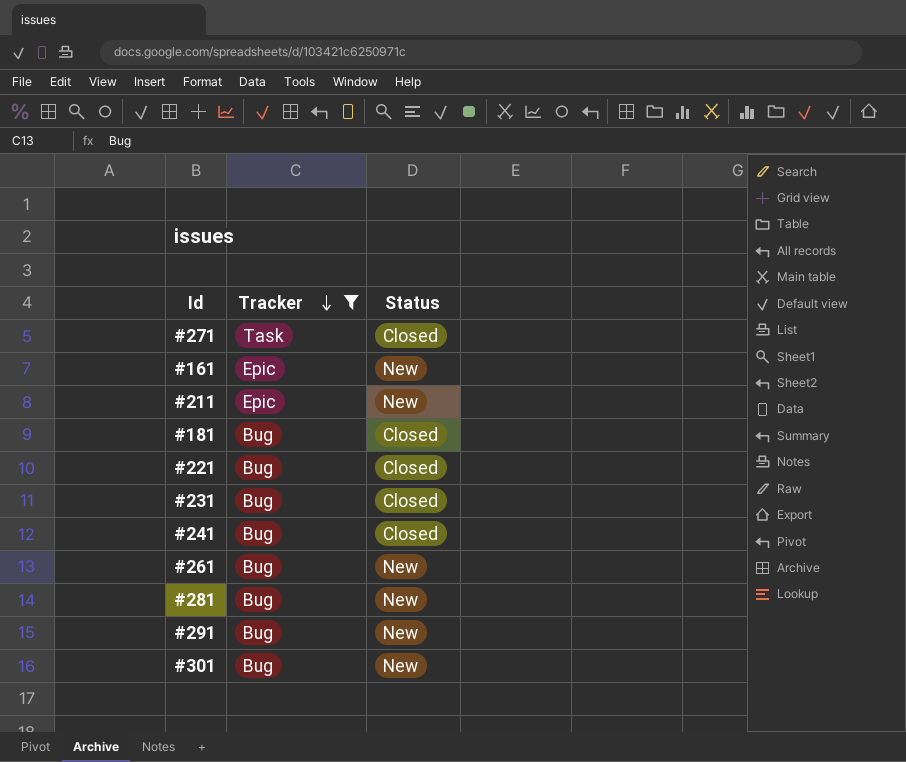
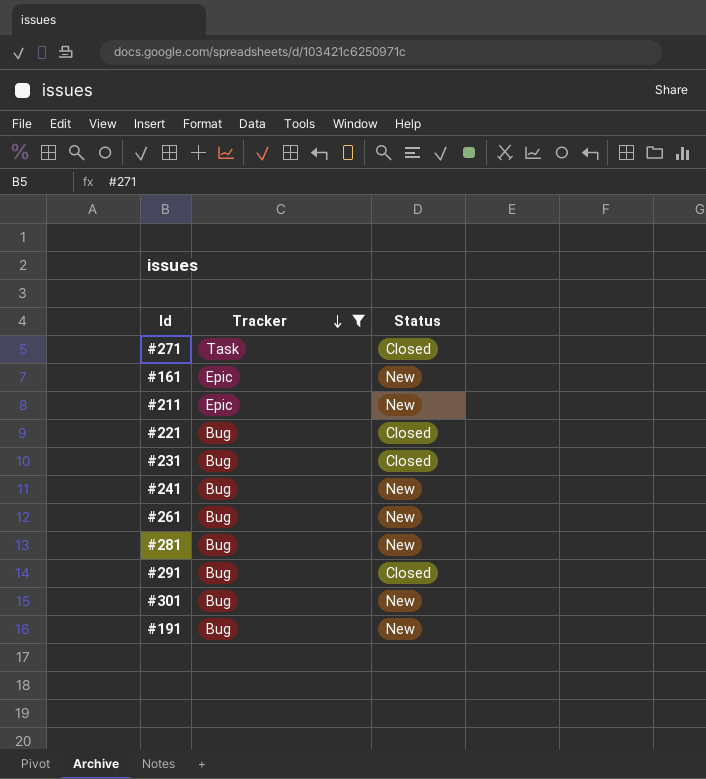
row #181: Bug | Closed -> none
#241 | Status: Closed -> New
#291 | Status: New -> Closed
row #191: none -> Bug | New

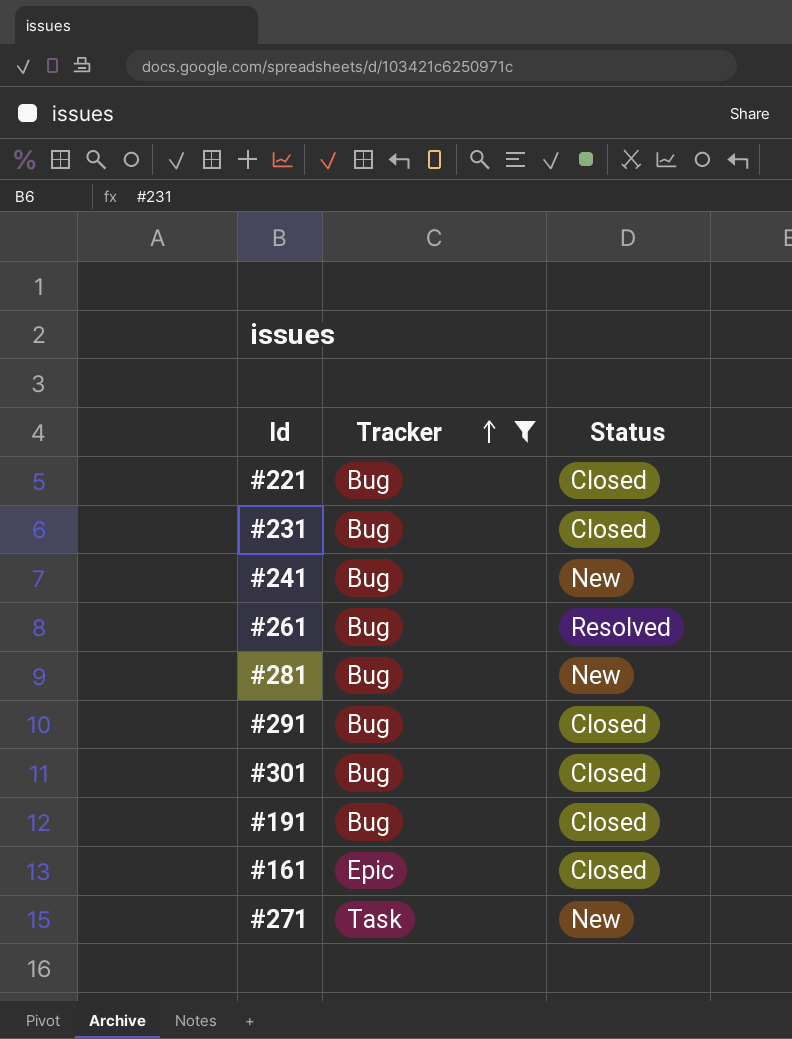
row order: Tracker descending -> Tracker ascending
row #211: Epic | New -> none
#261 | Status: New -> Resolved
#301 | Status: New -> Closed
#191 | Status: New -> Closed
#161 | Status: New -> Closed
#271 | Status: Closed -> New

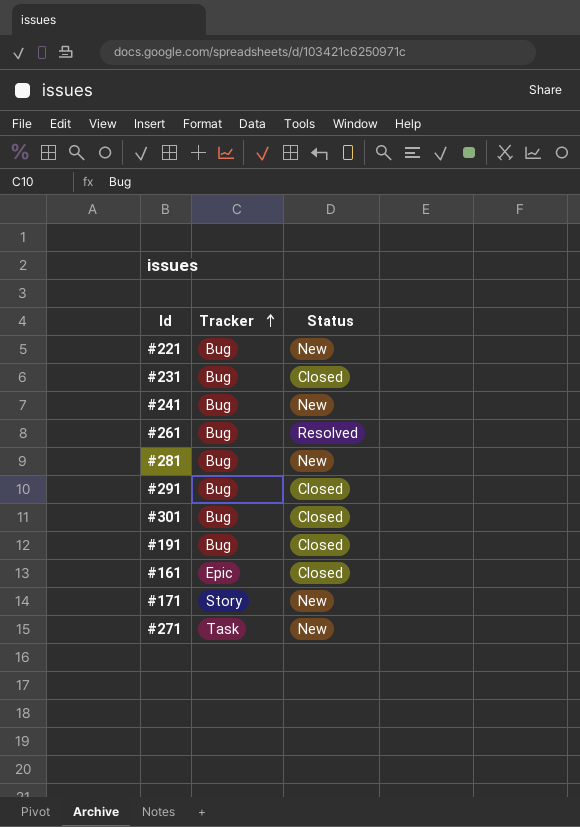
filter: Tracker != Story -> none
#221 | Status: Closed -> New

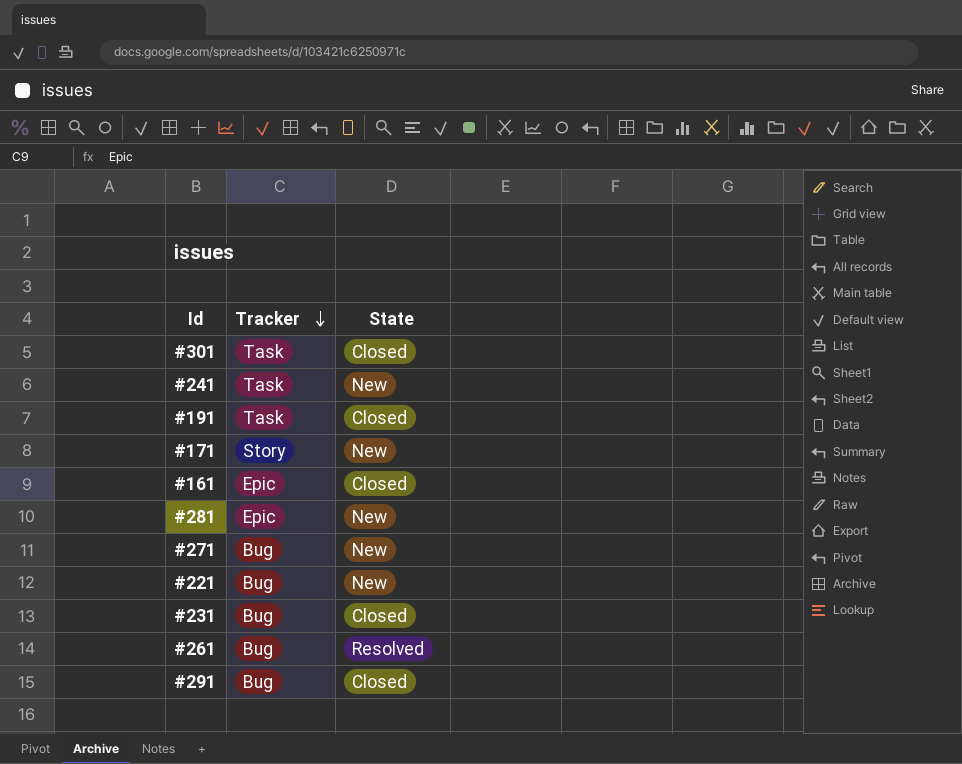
row order: Tracker ascending -> Tracker descending
column name: Status -> State
#301 | Tracker: Bug -> Task
#241 | Tracker: Bug -> Task
#191 | Tracker: Bug -> Task
#281 | Tracker: Bug -> Epic
#271 | Tracker: Task -> Bug

